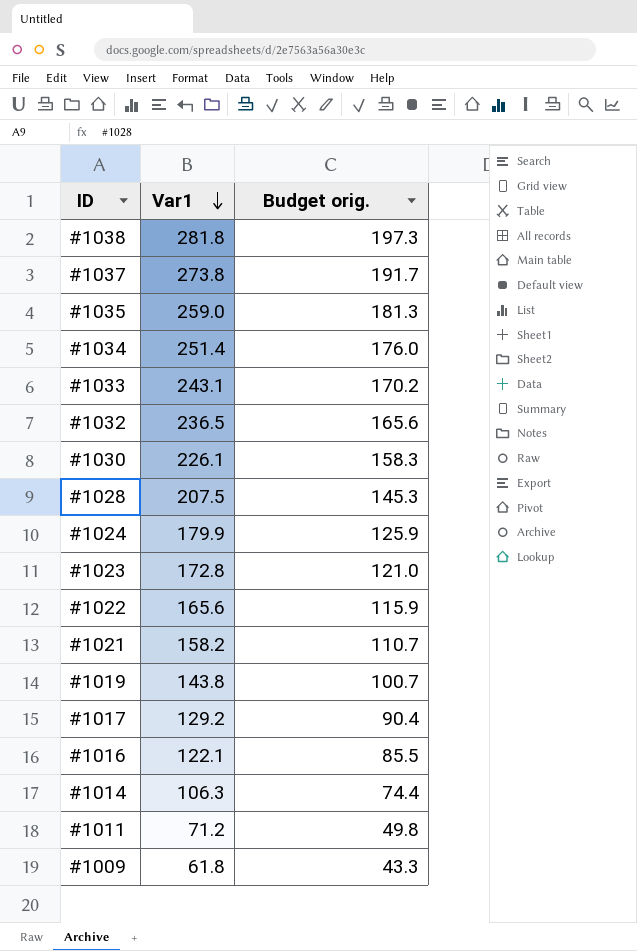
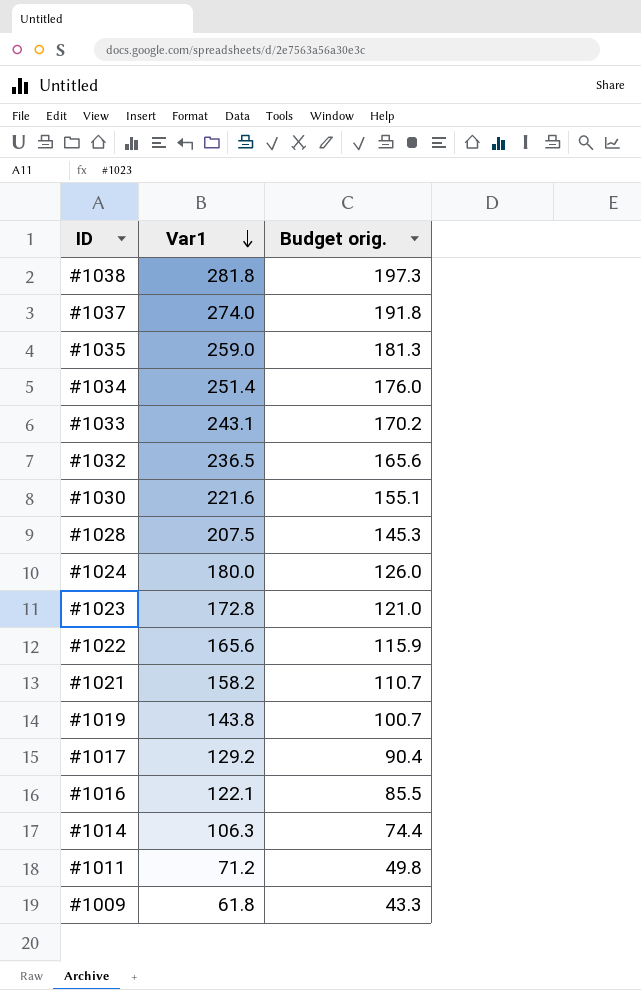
#1037 | Var1: 273.8 -> 274.0
#1037 | Budget orig.: 191.7 -> 191.8
#1030 | Var1: 226.1 -> 221.6
#1030 | Budget orig.: 158.3 -> 155.1
#1024 | Var1: 179.9 -> 180.0
#1024 | Budget orig.: 125.9 -> 126.0

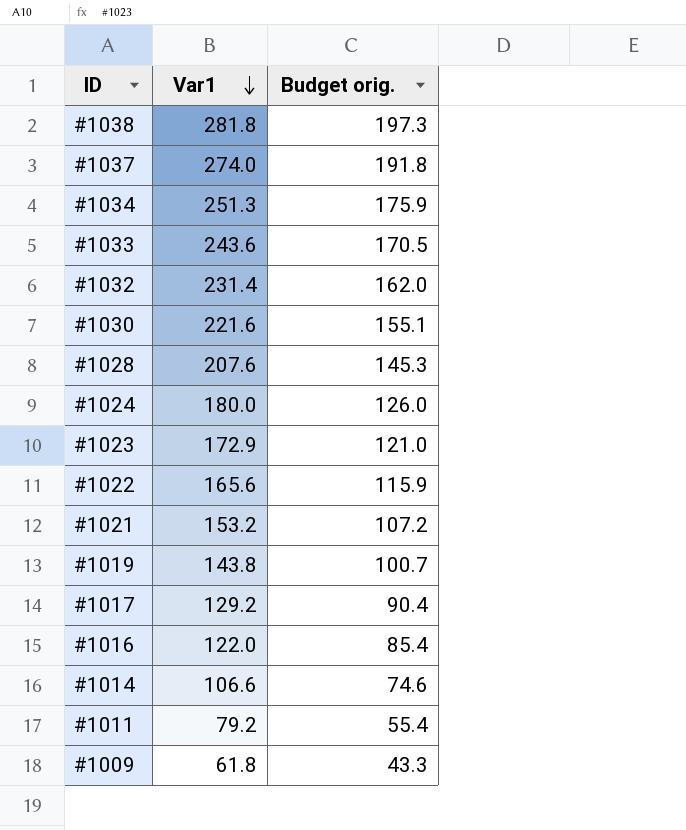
row #1035: 259.0 | 181.3 -> none
#1034 | Var1: 251.4 -> 251.3
#1034 | Budget orig.: 176.0 -> 175.9
#1033 | Var1: 243.1 -> 243.6
#1033 | Budget orig.: 170.2 -> 170.5
#1032 | Var1: 236.5 -> 231.4
#1032 | Budget orig.: 165.6 -> 162.0
#1028 | Var1: 207.5 -> 207.6
#1023 | Var1: 172.8 -> 172.9
#1021 | Var1: 158.2 -> 153.2
#1021 | Budget orig.: 110.7 -> 107.2
#1016 | Var1: 122.1 -> 122.0
#1016 | Budget orig.: 85.5 -> 85.4
#1014 | Var1: 106.3 -> 106.6
#1014 | Budget orig.: 74.4 -> 74.6
#1011 | Var1: 71.2 -> 79.2
#1011 | Budget orig.: 49.8 -> 55.4

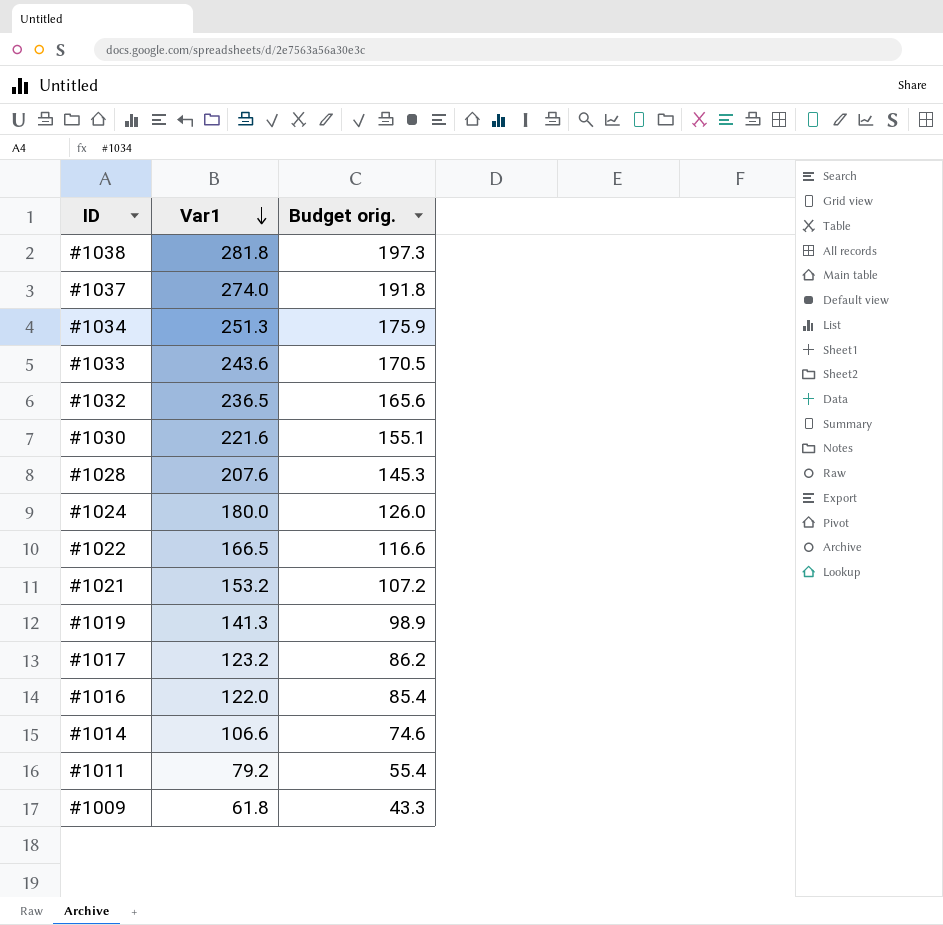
row #1023: 172.9 | 121.0 -> none
#1032 | Var1: 231.4 -> 236.5
#1032 | Budget orig.: 162.0 -> 165.6
#1022 | Var1: 165.6 -> 166.5
#1022 | Budget orig.: 115.9 -> 116.6
#1019 | Var1: 143.8 -> 141.3
#1019 | Budget orig.: 100.7 -> 98.9
#1017 | Var1: 129.2 -> 123.2
#1017 | Budget orig.: 90.4 -> 86.2

